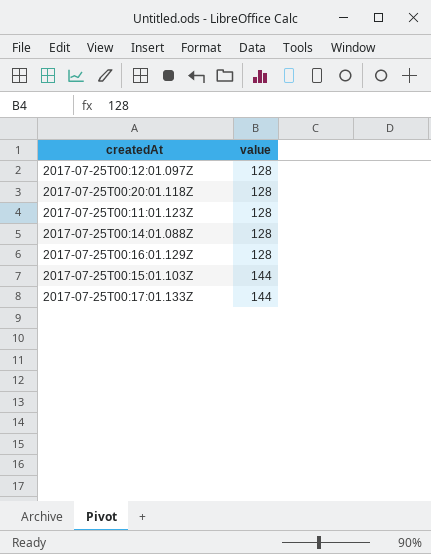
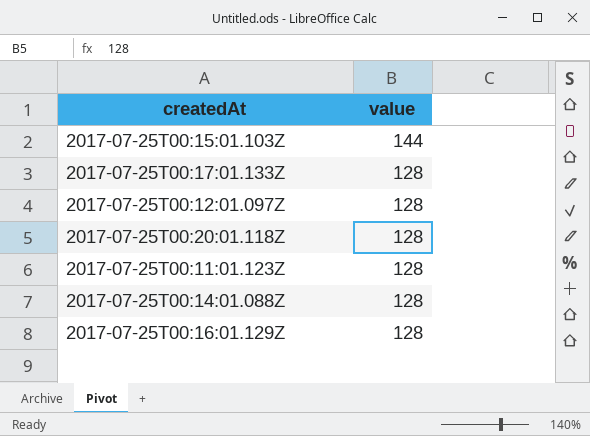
row order: value ascending -> value descending
2017-07-25T00:17:01.133Z | value: 144 -> 128

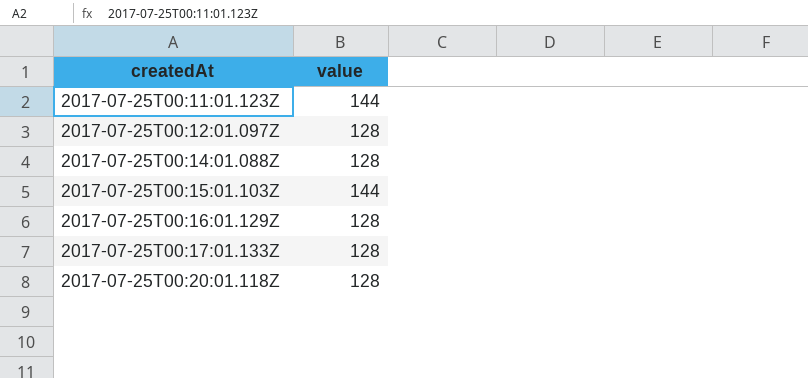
row order: value descending -> createdAt ascending
2017-07-25T00:11:01.123Z | value: 128 -> 144

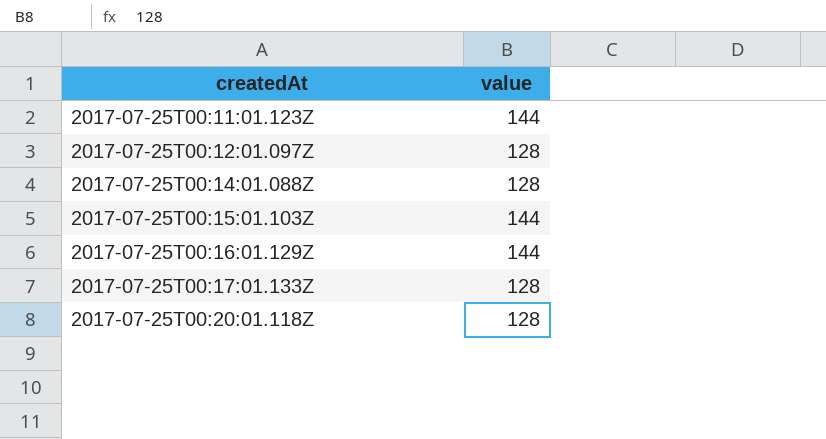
2017-07-25T00:16:01.129Z | value: 128 -> 144

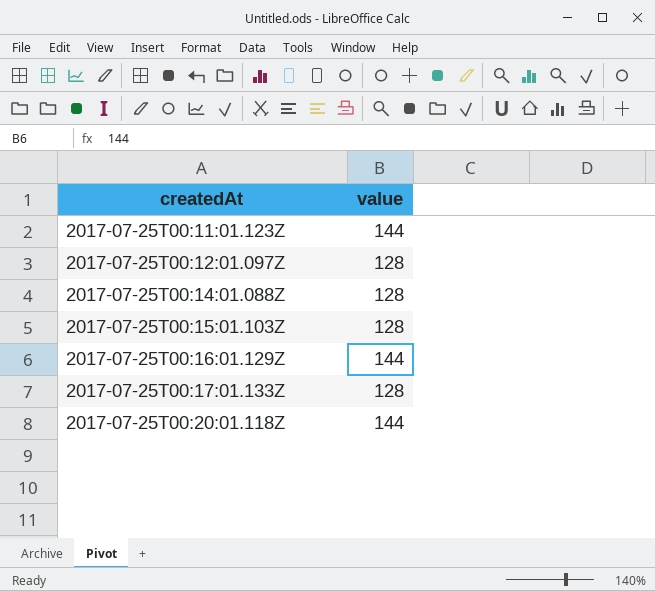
2017-07-25T00:15:01.103Z | value: 144 -> 128
2017-07-25T00:20:01.118Z | value: 128 -> 144

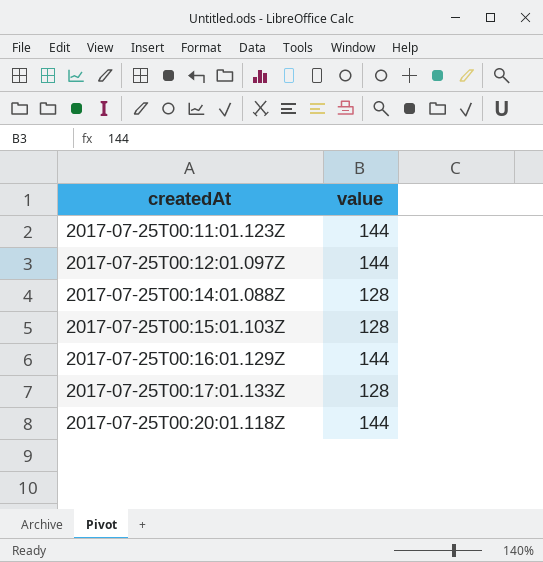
2017-07-25T00:12:01.097Z | value: 128 -> 144

